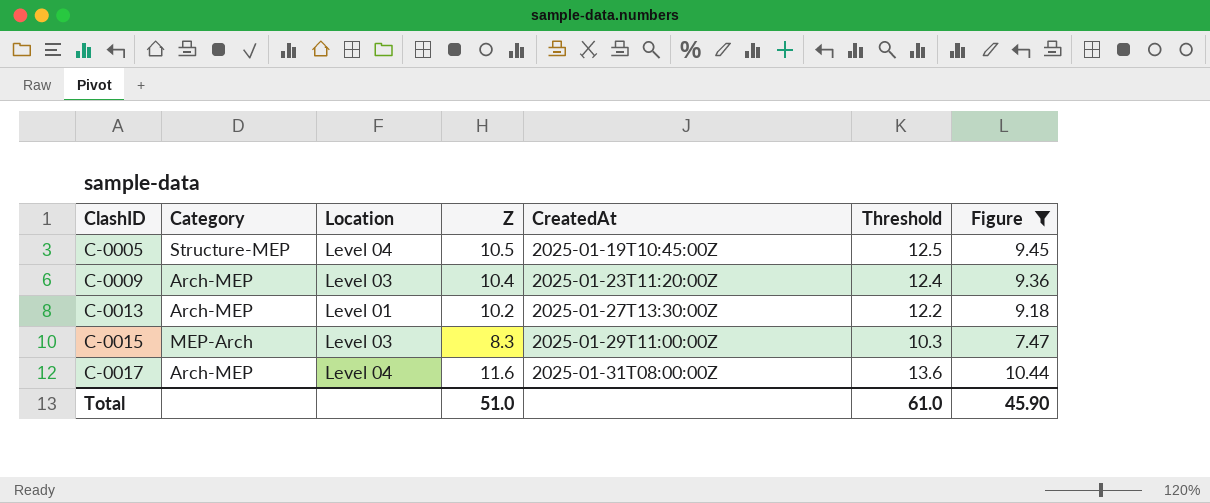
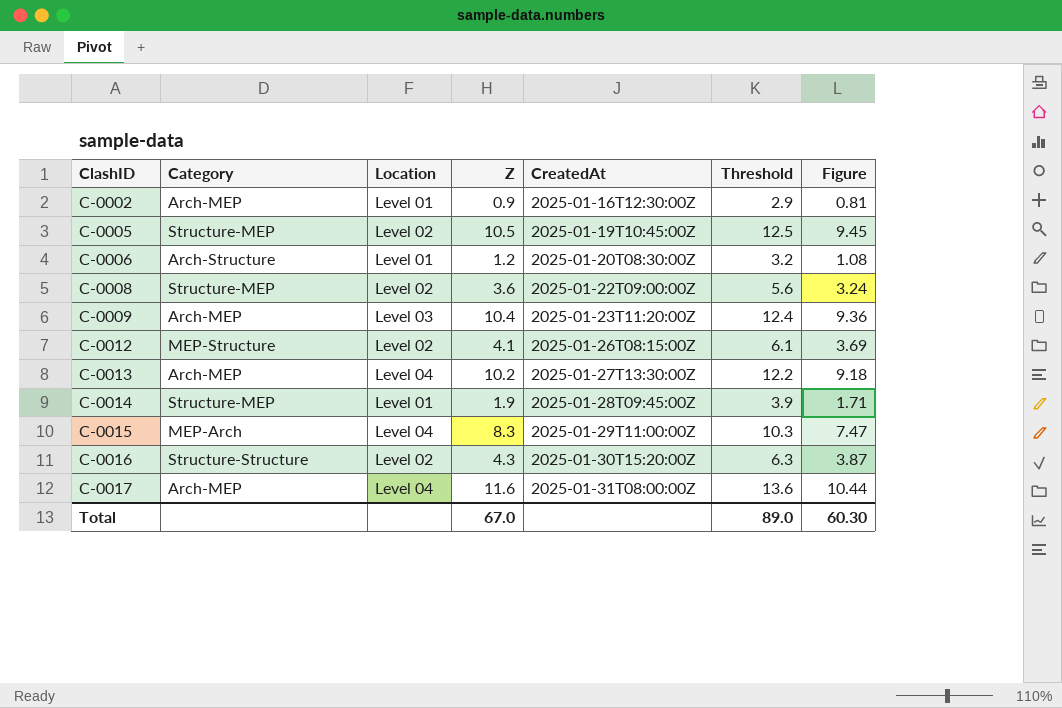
filter: Figure >= 7.47 -> none
C-0005 | Location: Level 04 -> Level 02
C-0013 | Location: Level 01 -> Level 04
C-0015 | Location: Level 03 -> Level 04
Total | Z: 51.0 -> 67.0
Total | Threshold: 61.0 -> 89.0
Total | Figure: 45.90 -> 60.30

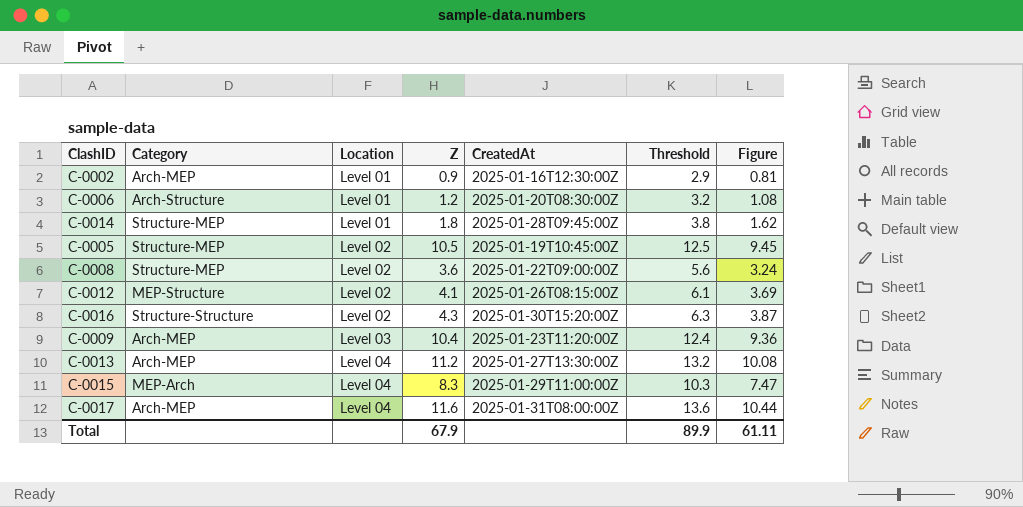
row order: ClashID ascending -> Location ascending
C-0014 | Z: 1.9 -> 1.8
C-0014 | Threshold: 3.9 -> 3.8
C-0014 | Figure: 1.71 -> 1.62
C-0013 | Z: 10.2 -> 11.2
C-0013 | Threshold: 12.2 -> 13.2
C-0013 | Figure: 9.18 -> 10.08
Total | Z: 67.0 -> 67.9
Total | Threshold: 89.0 -> 89.9
Total | Figure: 60.30 -> 61.11

